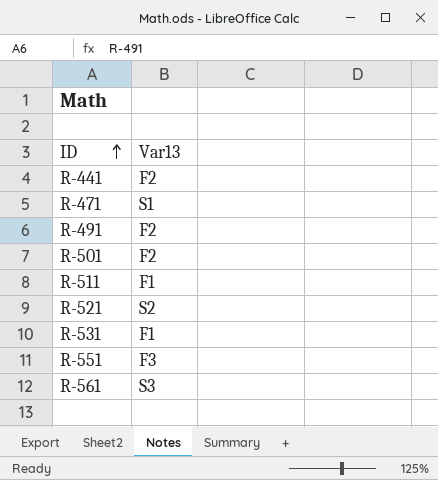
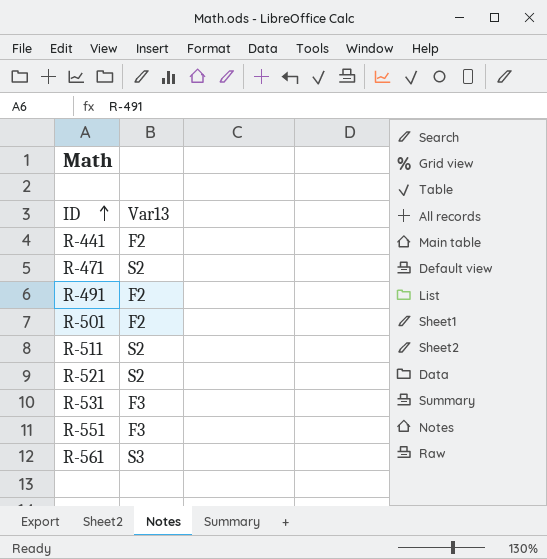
R-471 | Var13: S1 -> S2
R-511 | Var13: F1 -> S2
R-531 | Var13: F1 -> F3

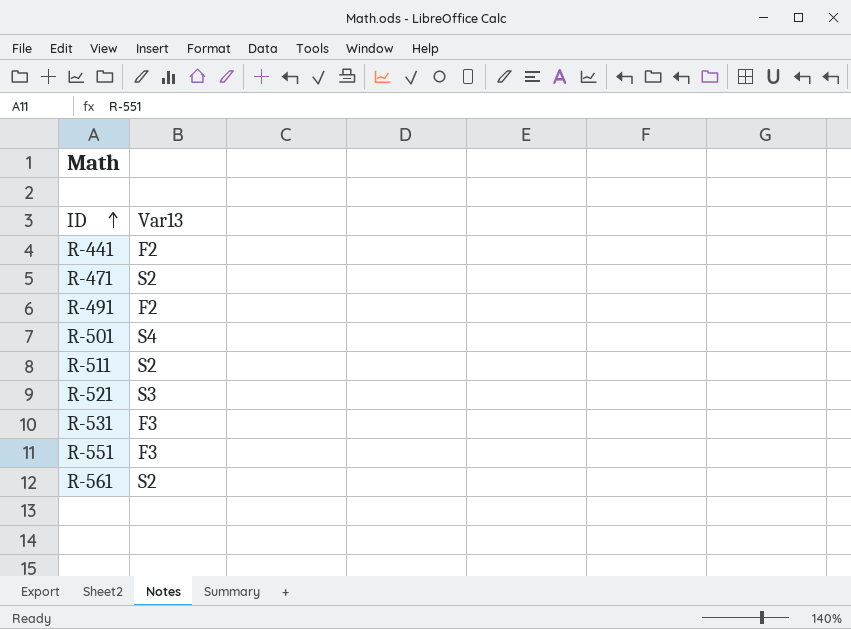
R-501 | Var13: F2 -> S4
R-521 | Var13: S2 -> S3
R-561 | Var13: S3 -> S2

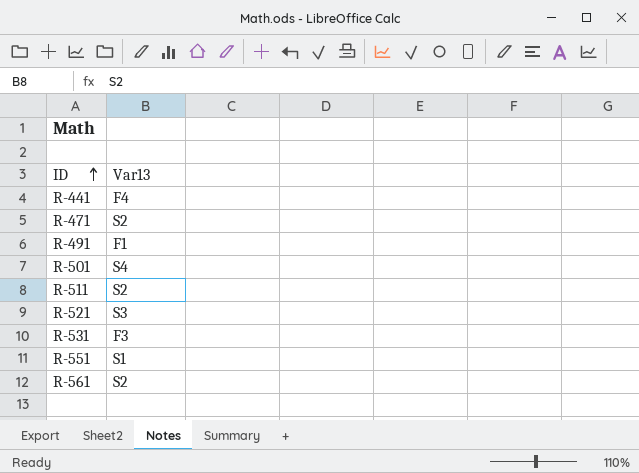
R-441 | Var13: F2 -> F4
R-491 | Var13: F2 -> F1
R-551 | Var13: F3 -> S1

